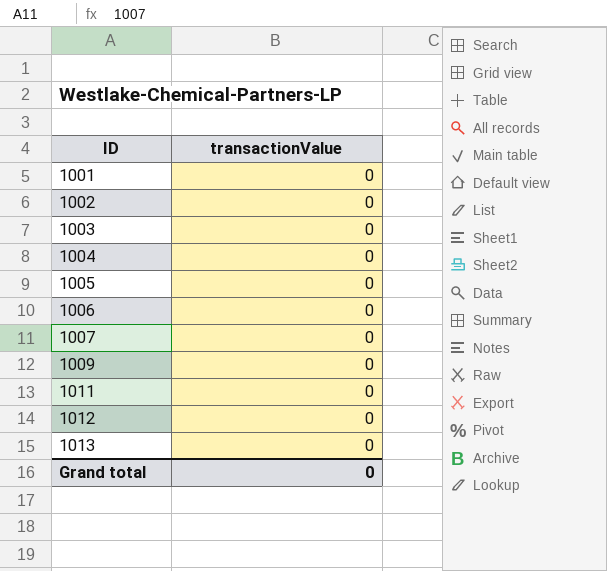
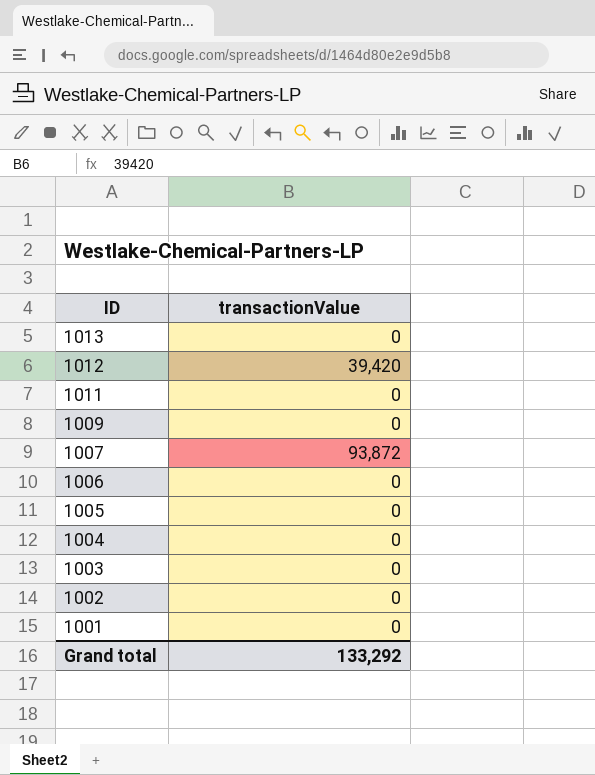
row order: ID ascending -> ID descending
1012 | transactionValue: 0 -> 39,420
1007 | transactionValue: 0 -> 93,872
Grand total | transactionValue: 0 -> 133,292

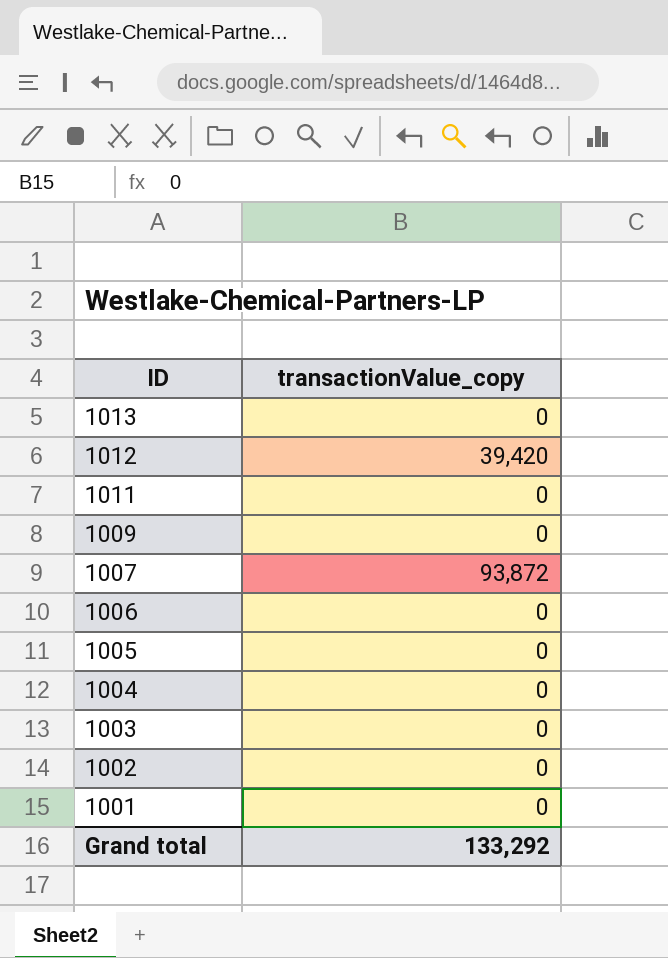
column name: transactionValue -> transactionValue_copy

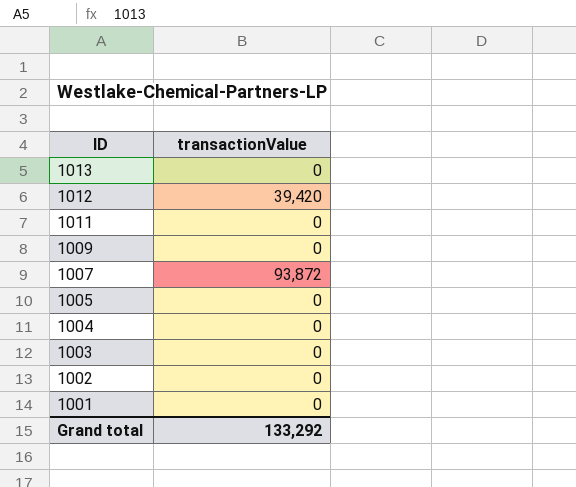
column name: transactionValue_copy -> transactionValue
row 1006: 0 -> none

